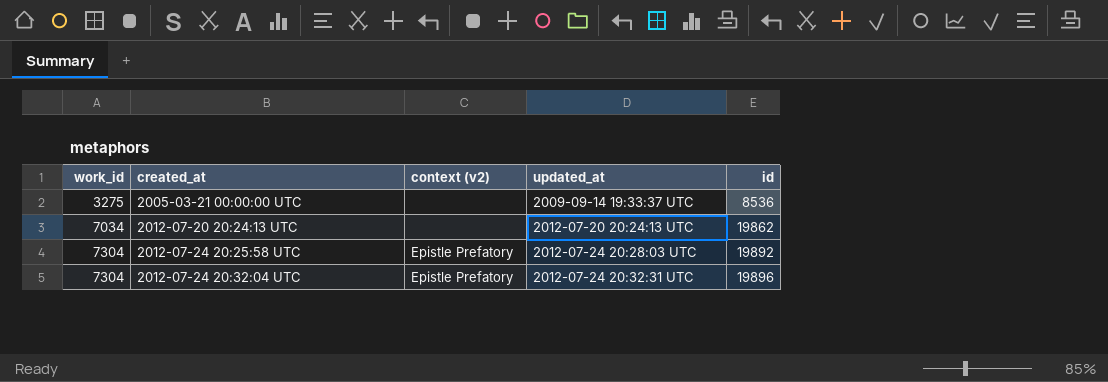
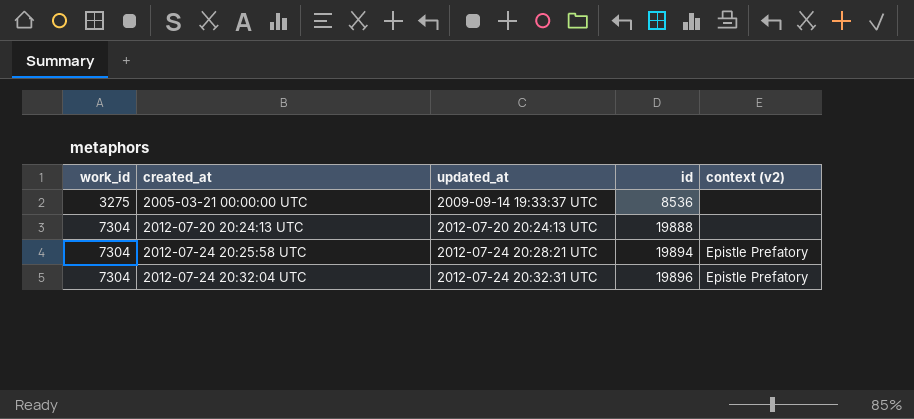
column context (v2) | position: 3 -> 5
2012-07-20 20:24:13 UTC | work_id: 7034 -> 7304
2012-07-20 20:24:13 UTC | id: 19862 -> 19888
2012-07-24 20:25:58 UTC | updated_at: 2012-07-24 20:28:03 UTC -> 2012-07-24 20:28:21 UTC
2012-07-24 20:25:58 UTC | id: 19892 -> 19894

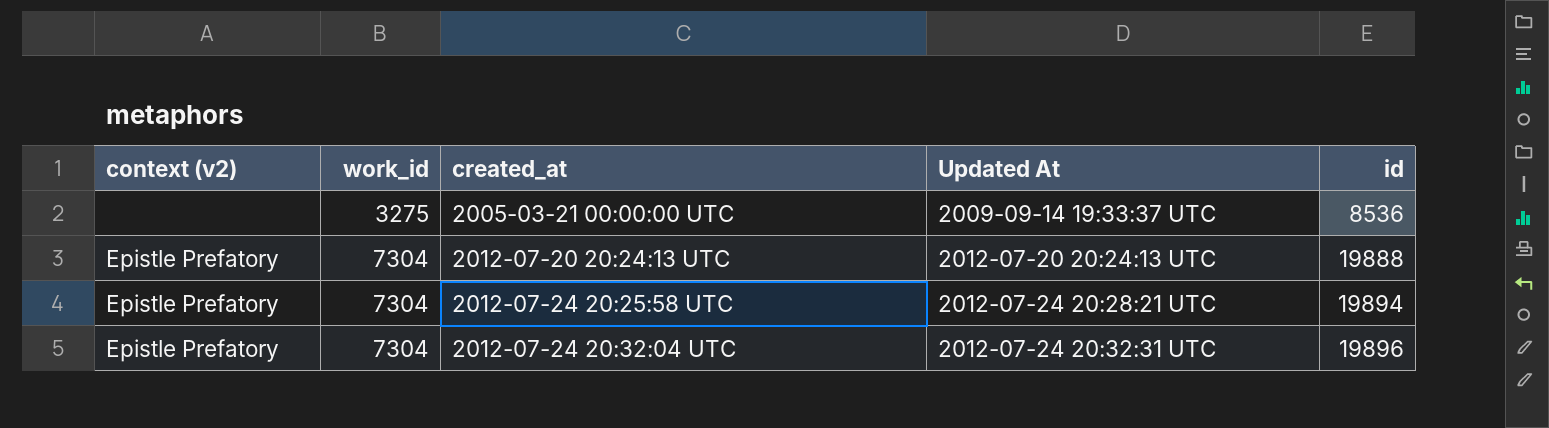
column context (v2) | position: 5 -> 1
column name: updated_at -> Updated At
2012-07-20 20:24:13 UTC | context (v2): none -> Epistle Prefatory

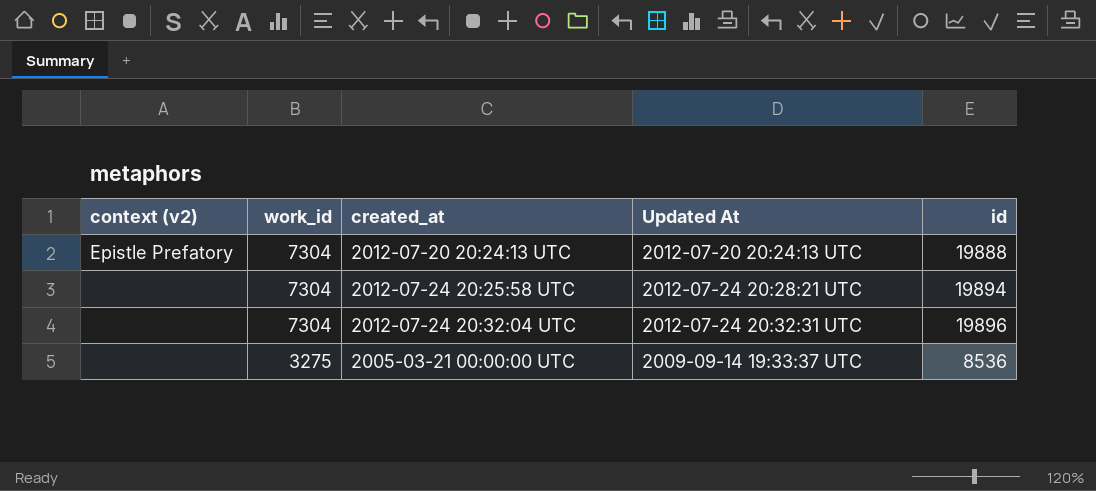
row order: work_id ascending -> work_id descending
2012-07-24 20:25:58 UTC | context (v2): Epistle Prefatory -> none
2012-07-24 20:32:04 UTC | context (v2): Epistle Prefatory -> none

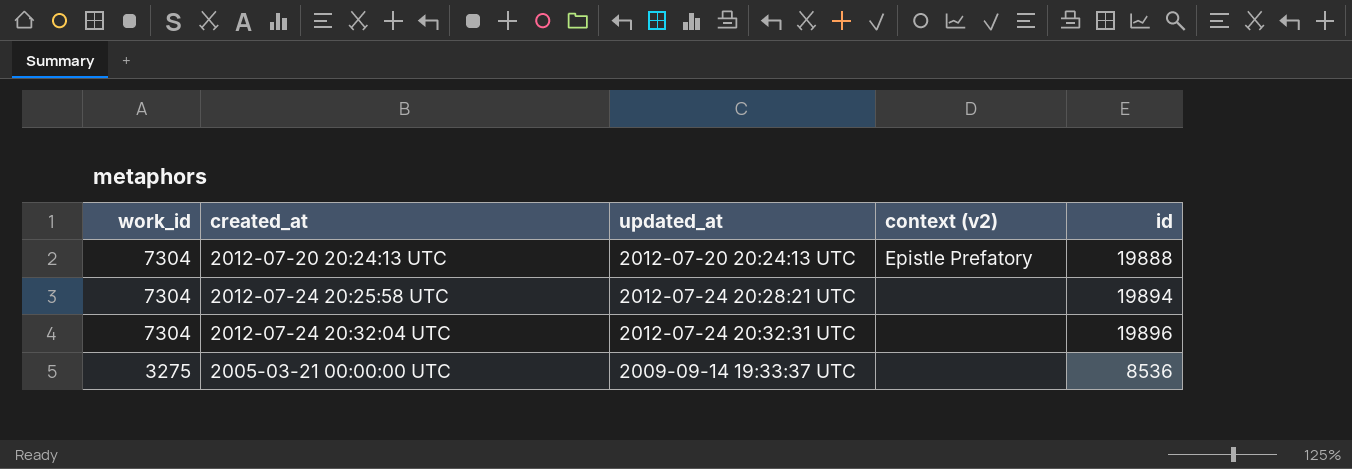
column name: Updated At -> updated_at
column context (v2) | position: 1 -> 4

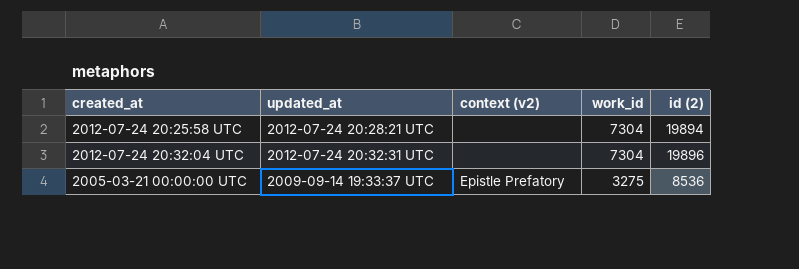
column work_id | position: 1 -> 4
column name: id -> id (2)
row 2012-07-20 20:24:13 UTC: 7304 | 2012-07-20 20:24:13 UTC | Epistle Prefatory | 19888 -> none
2005-03-21 00:00:00 UTC | context (v2): none -> Epistle Prefatory

